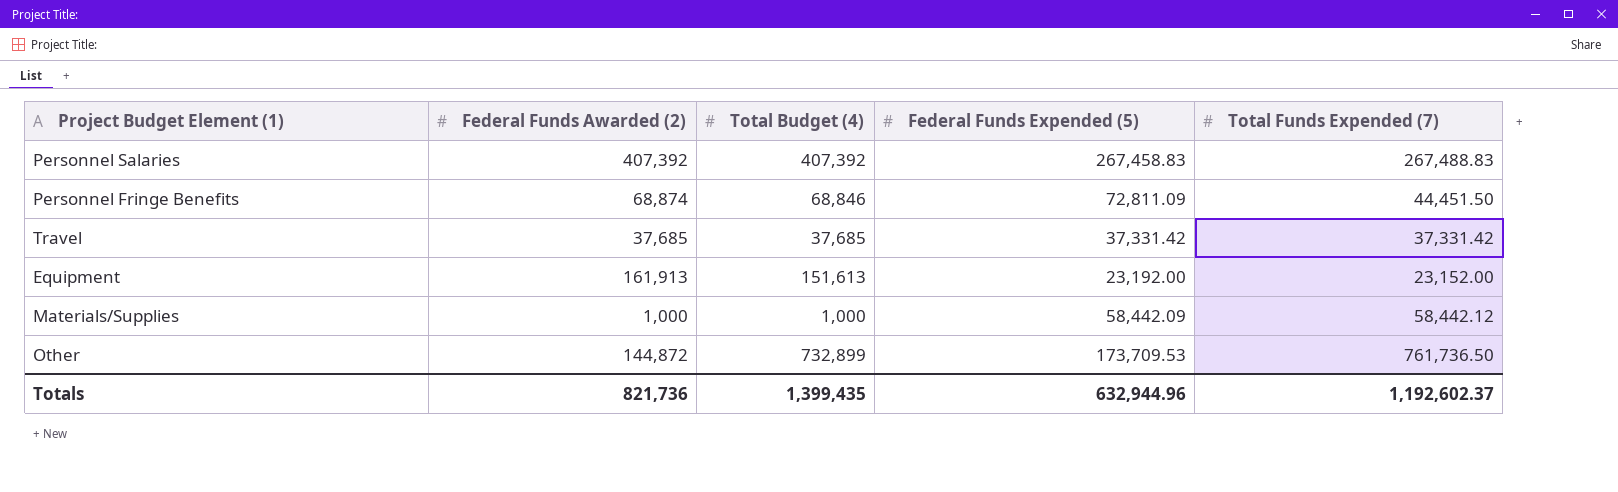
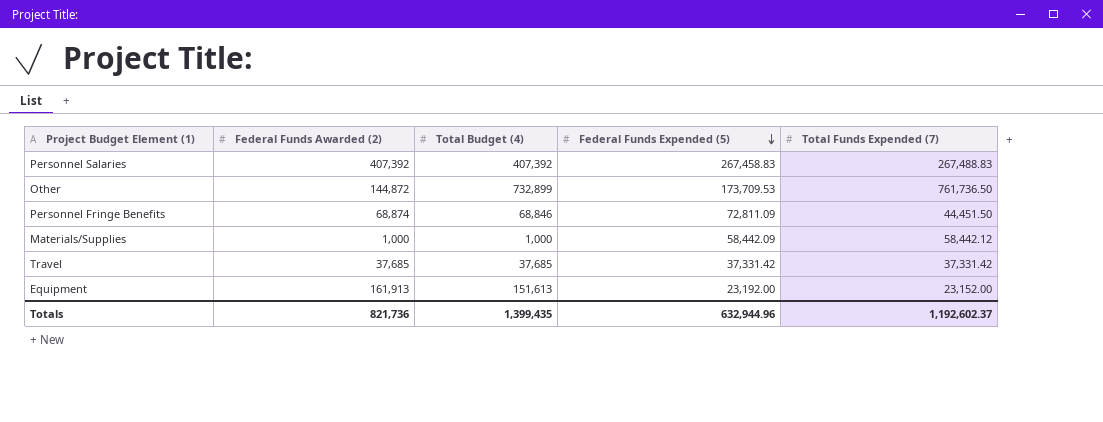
row order: none -> Federal Funds Expended (5) descending

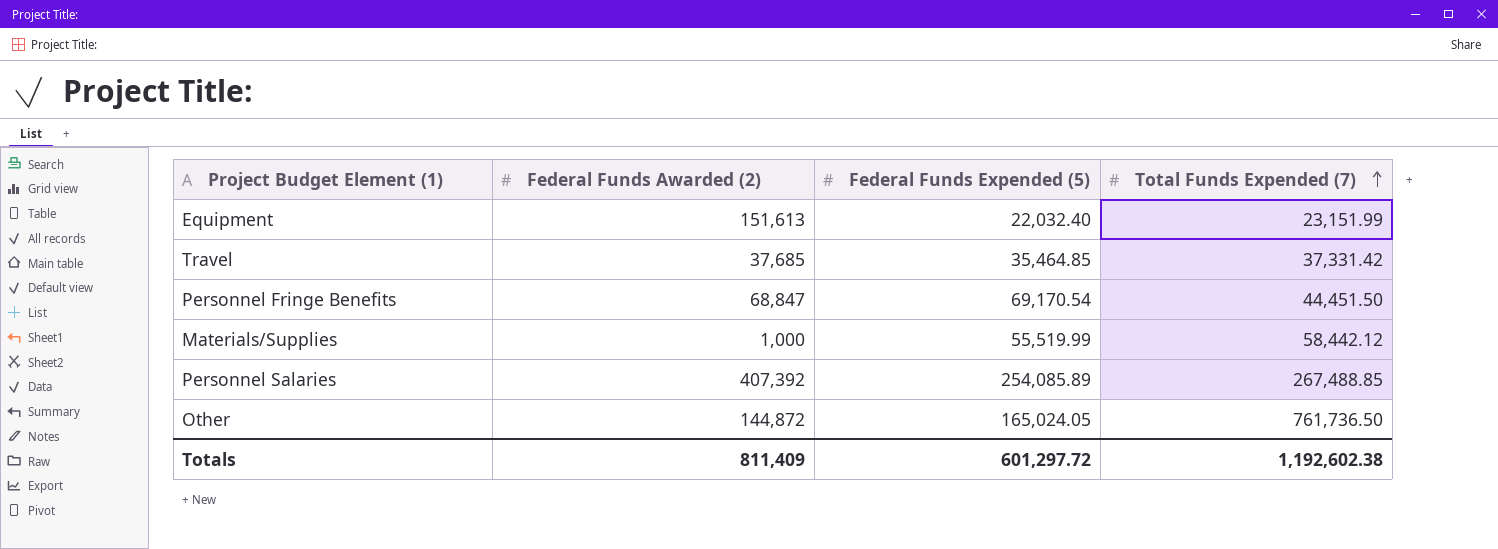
row order: Federal Funds Expended (5) descending -> Total Funds Expended (7) ascending
column Total Budget (4) | position: 3 -> none
Equipment | Federal Funds Awarded (2): 161,913 -> 151,613
Equipment | Federal Funds Expended (5): 23,192.00 -> 22,032.40
Equipment | Total Funds Expended (7): 23,152.00 -> 23,151.99
Travel | Federal Funds Expended (5): 37,331.42 -> 35,464.85
Personnel Fringe Benefits | Federal Funds Awarded (2): 68,874 -> 68,847
Personnel Fringe Benefits | Federal Funds Expended (5): 72,811.09 -> 69,170.54
Materials/Supplies | Federal Funds Expended (5): 58,442.09 -> 55,519.99
Personnel Salaries | Federal Funds Expended (5): 267,458.83 -> 254,085.89
Personnel Salaries | Total Funds Expended (7): 267,488.83 -> 267,488.85
Other | Federal Funds Expended (5): 173,709.53 -> 165,024.05
Totals | Federal Funds Awarded (2): 821,736 -> 811,409
Totals | Federal Funds Expended (5): 632,944.96 -> 601,297.72
Totals | Total Funds Expended (7): 1,192,602.37 -> 1,192,602.38

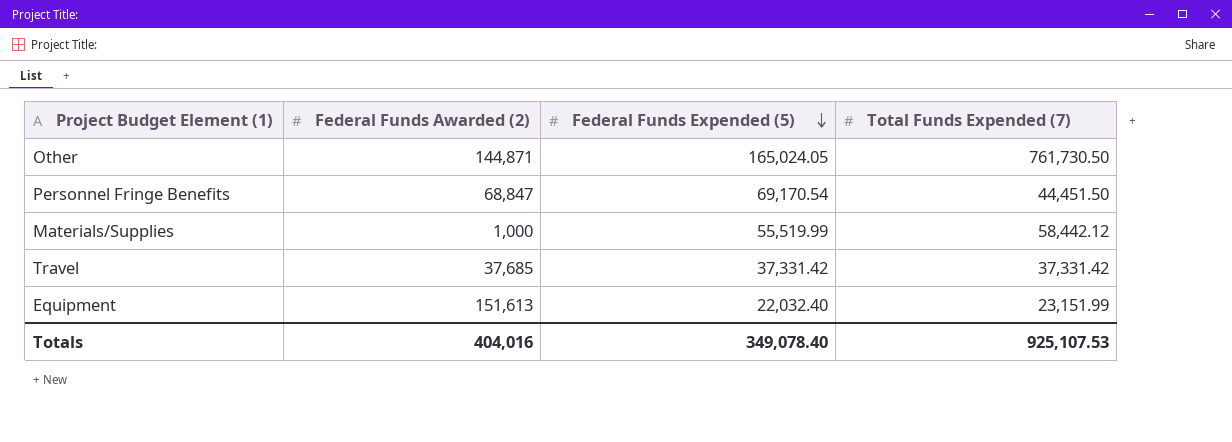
row order: Total Funds Expended (7) ascending -> Federal Funds Expended (5) descending
row Personnel Salaries: 407,392 | 254,085.89 | 267,488.85 -> none
Other | Federal Funds Awarded (2): 144,872 -> 144,871
Other | Total Funds Expended (7): 761,736.50 -> 761,730.50
Travel | Federal Funds Expended (5): 35,464.85 -> 37,331.42
Totals | Federal Funds Awarded (2): 811,409 -> 404,016
Totals | Federal Funds Expended (5): 601,297.72 -> 349,078.40
Totals | Total Funds Expended (7): 1,192,602.38 -> 925,107.53

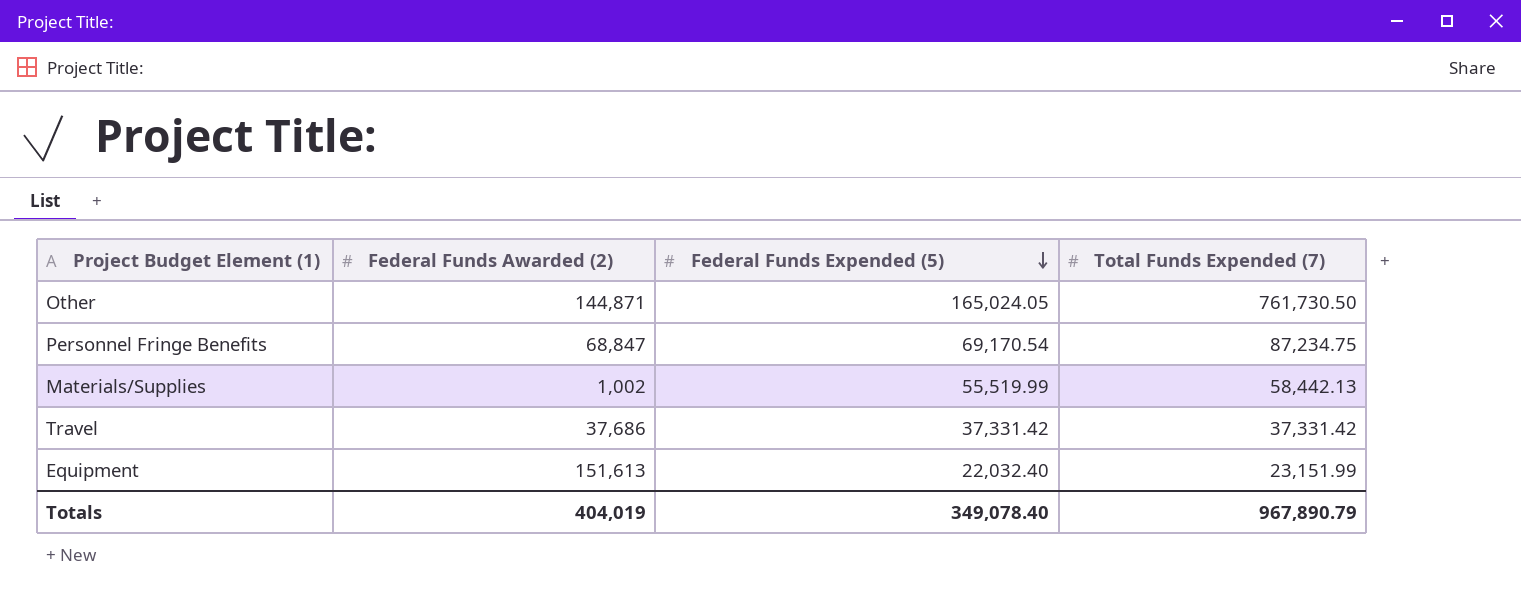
Personnel Fringe Benefits | Total Funds Expended (7): 44,451.50 -> 87,234.75
Materials/Supplies | Federal Funds Awarded (2): 1,000 -> 1,002
Materials/Supplies | Total Funds Expended (7): 58,442.12 -> 58,442.13
Travel | Federal Funds Awarded (2): 37,685 -> 37,686
Totals | Federal Funds Awarded (2): 404,016 -> 404,019
Totals | Total Funds Expended (7): 925,107.53 -> 967,890.79

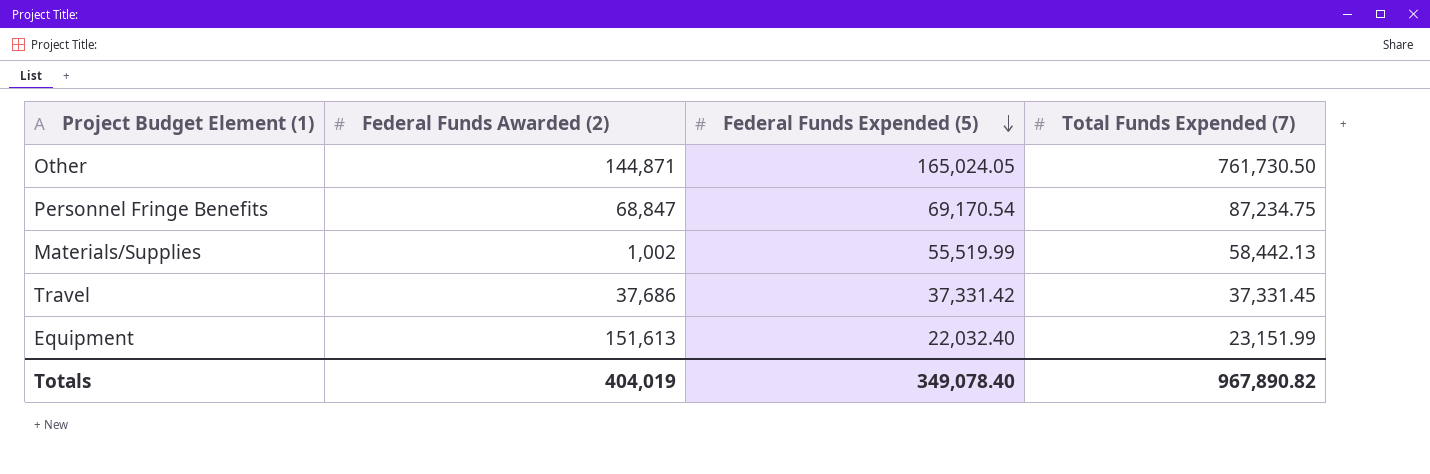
Travel | Total Funds Expended (7): 37,331.42 -> 37,331.45
Totals | Total Funds Expended (7): 967,890.79 -> 967,890.82

